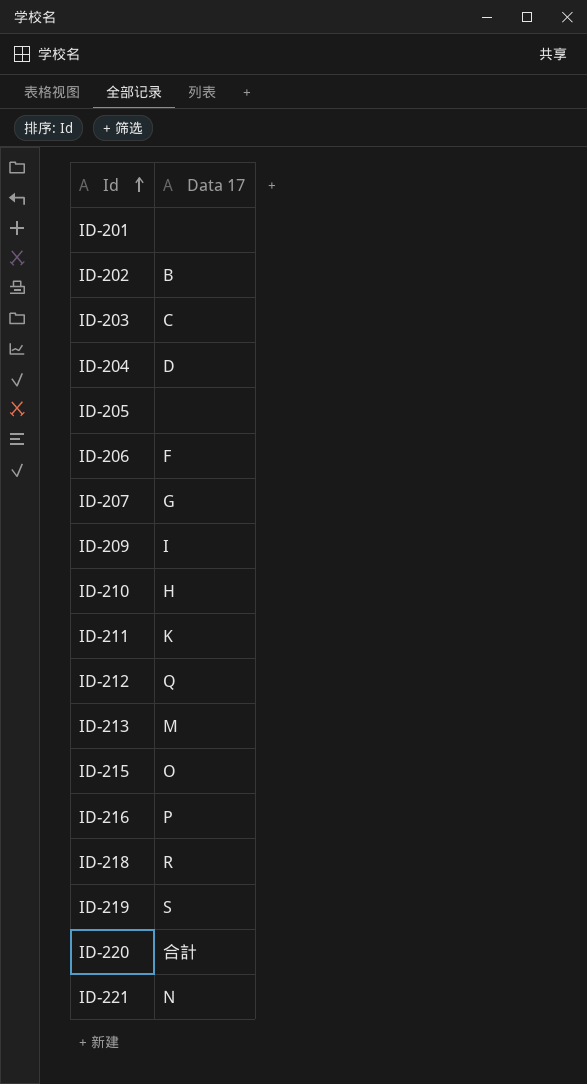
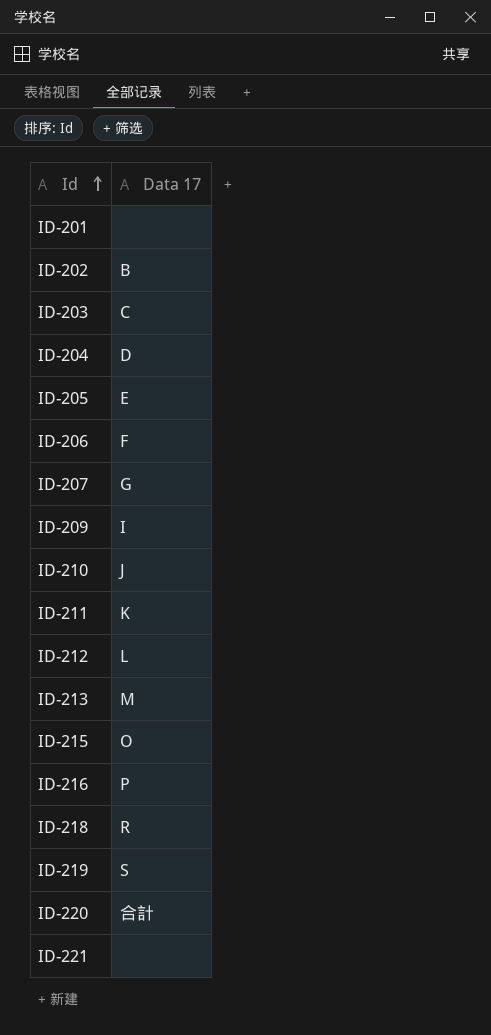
ID-205 | Data 17: none -> E
ID-210 | Data 17: H -> J
ID-212 | Data 17: Q -> L
ID-221 | Data 17: N -> none

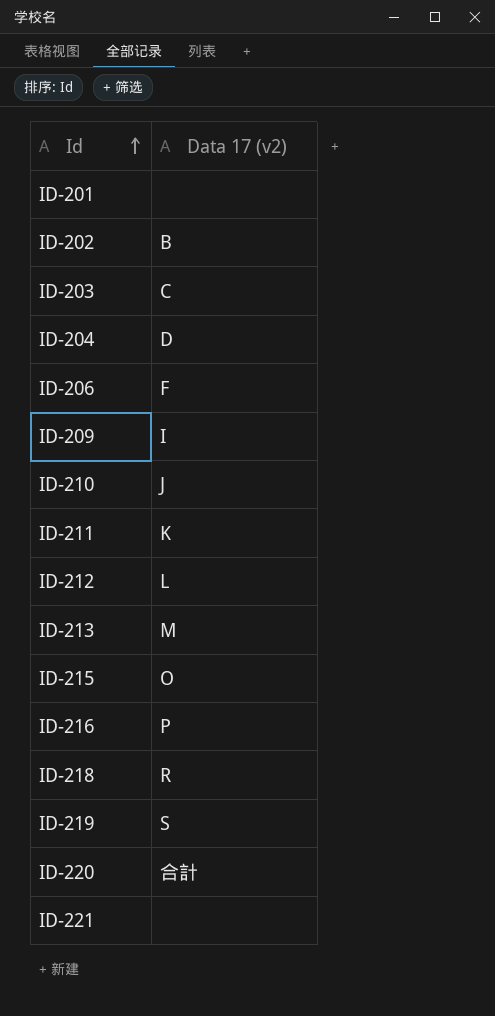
column name: Data 17 -> Data 17 (v2)
row ID-205: E -> none
row ID-207: G -> none

